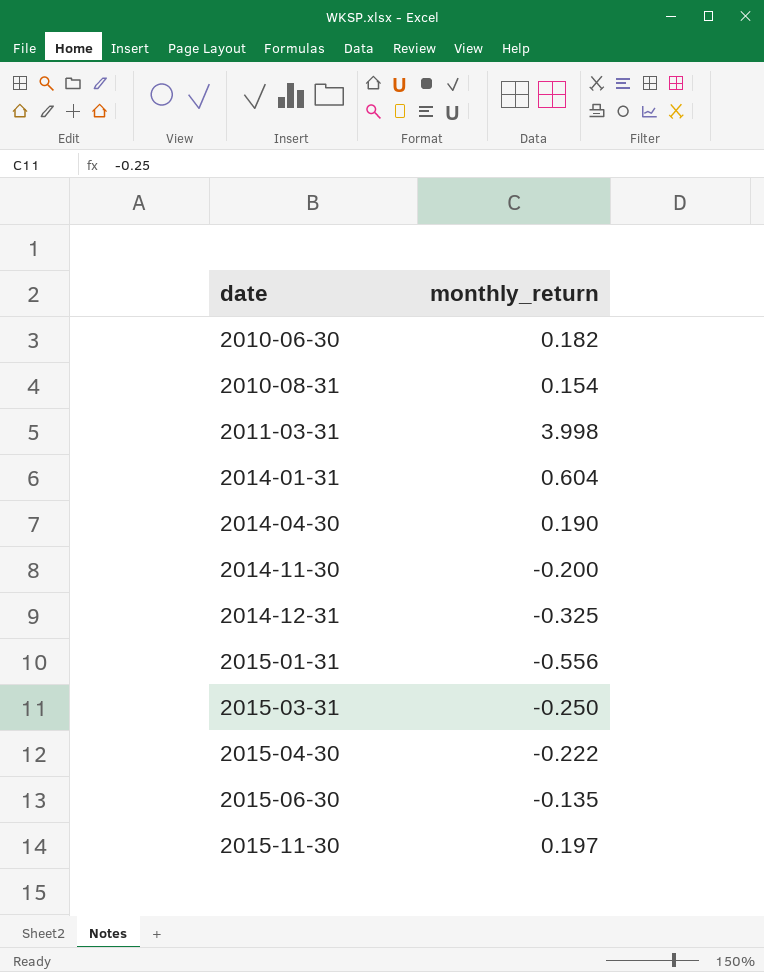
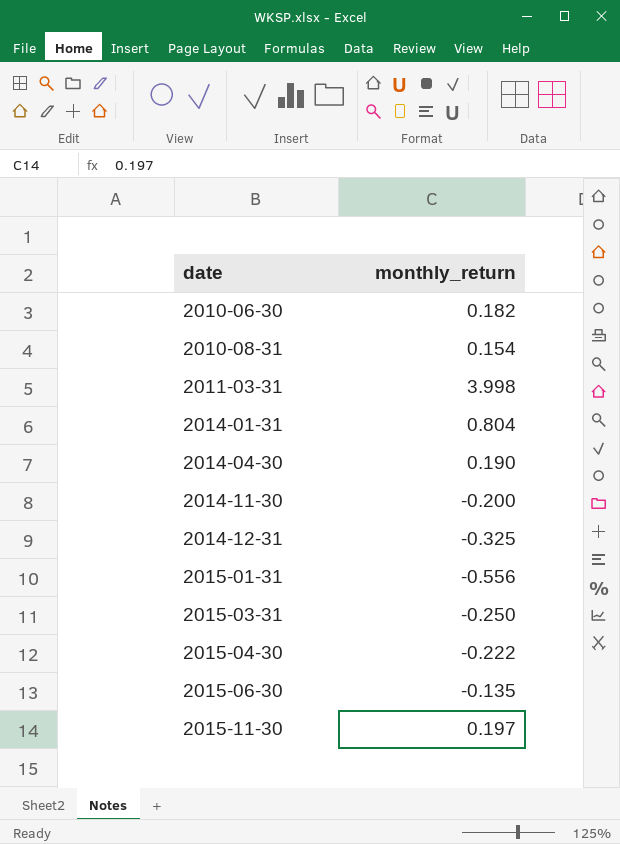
2014-01-31 | monthly_return: 0.604 -> 0.804

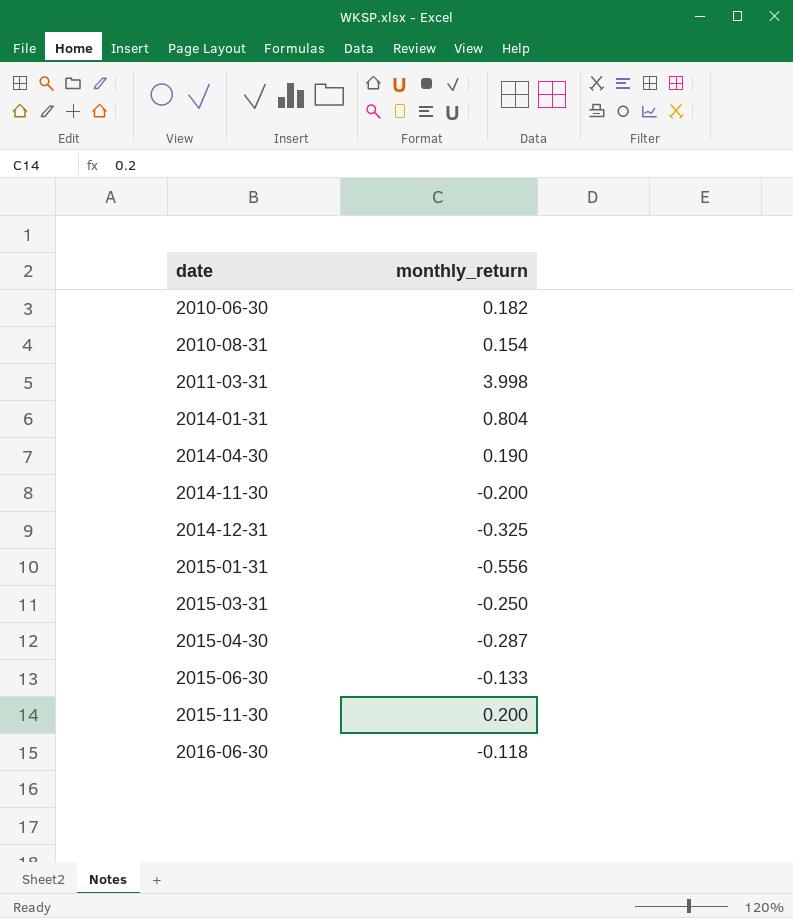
2015-04-30 | monthly_return: -0.222 -> -0.287
2015-06-30 | monthly_return: -0.135 -> -0.133
2015-11-30 | monthly_return: 0.197 -> 0.200
row 2016-06-30: none -> -0.118

